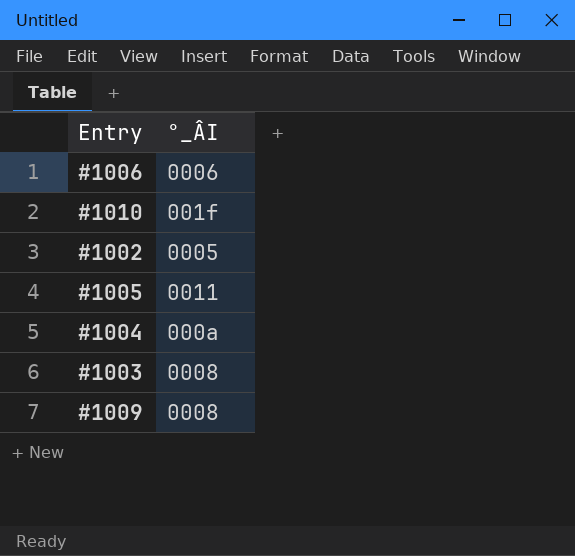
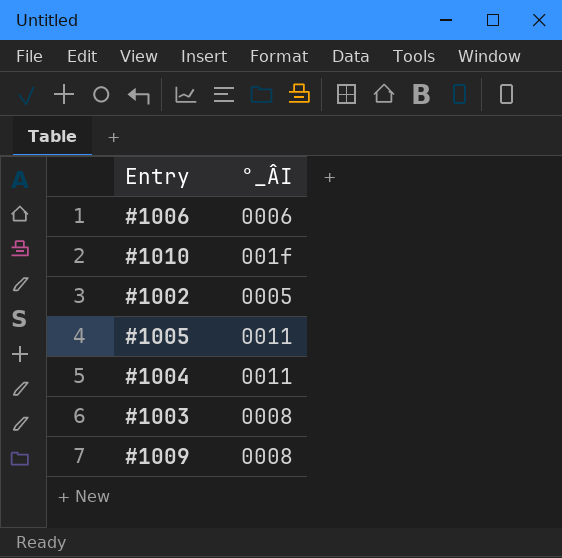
#1004 | °_ÂI: 000a -> 0011

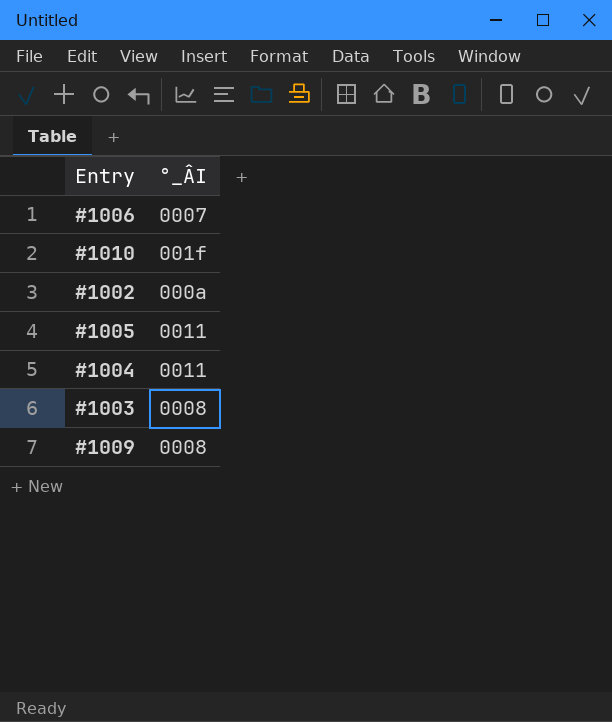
#1006 | °_ÂI: 0006 -> 0007
#1002 | °_ÂI: 0005 -> 000a

